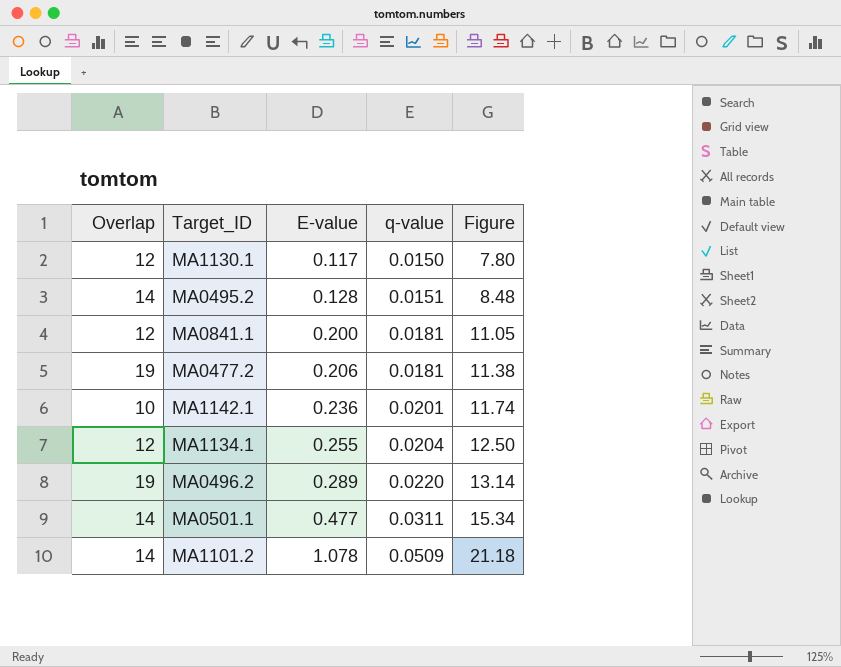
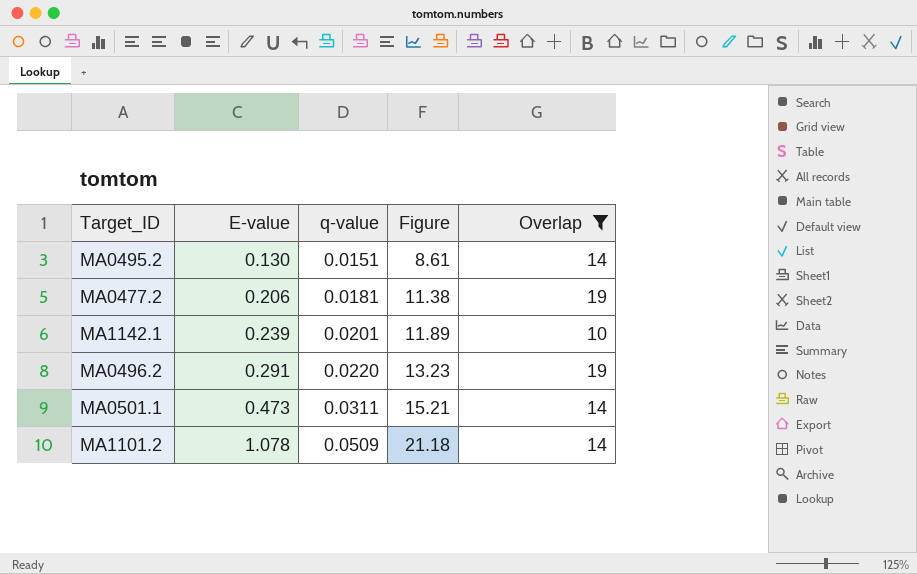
filter: none -> Overlap != 12
column Overlap | position: 1 -> 5
MA0495.2 | E-value: 0.128 -> 0.130
MA0495.2 | Figure: 8.48 -> 8.61
MA1142.1 | E-value: 0.236 -> 0.239
MA1142.1 | Figure: 11.74 -> 11.89
MA0496.2 | E-value: 0.289 -> 0.291
MA0496.2 | Figure: 13.14 -> 13.23
MA0501.1 | E-value: 0.477 -> 0.473
MA0501.1 | Figure: 15.34 -> 15.21

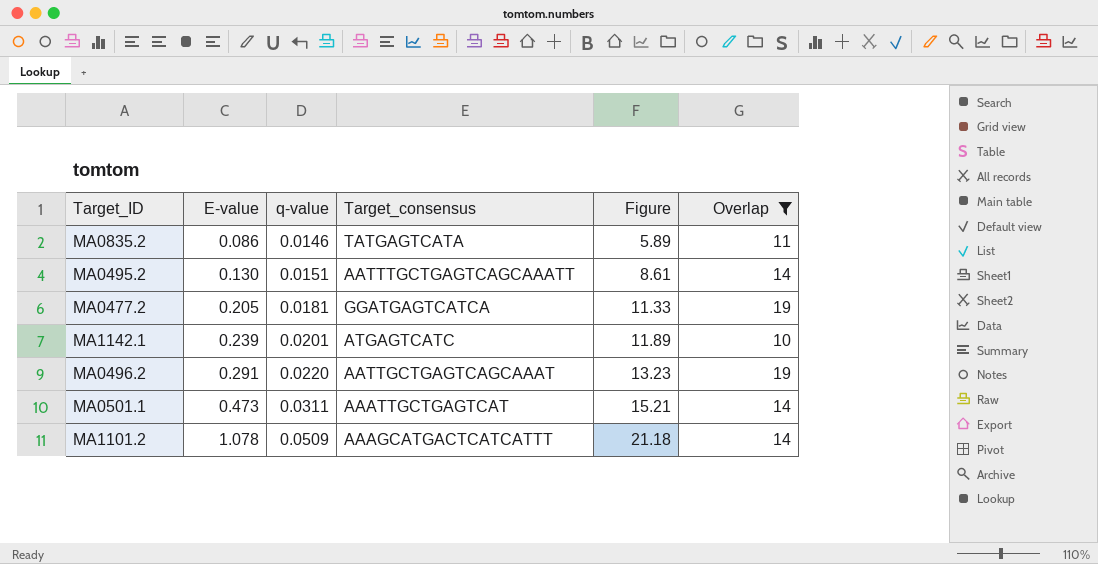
column Target_consensus | position: none -> 4
row MA0835.2: none -> 0.086 | 0.0146 | TATGAGTCATA | 5.89 | 11
MA0477.2 | E-value: 0.206 -> 0.205
MA0477.2 | Figure: 11.38 -> 11.33

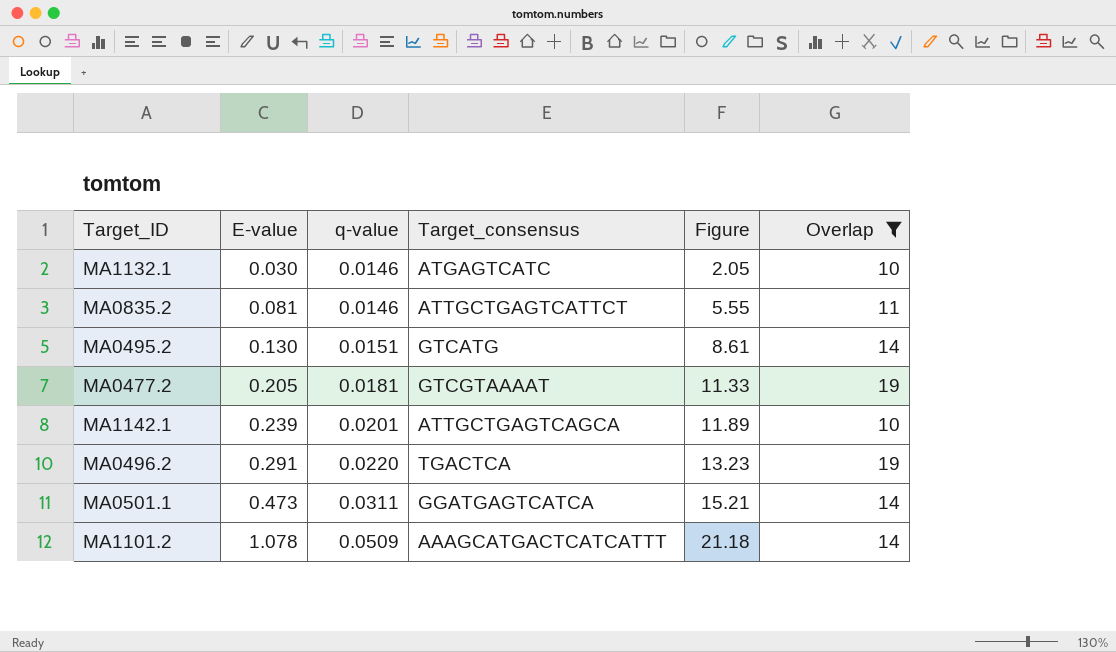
row MA1132.1: none -> 0.030 | 0.0146 | ATGAGTCATC | 2.05 | 10
MA0835.2 | E-value: 0.086 -> 0.081
MA0835.2 | Target_consensus: TATGAGTCATA -> ATTGCTGAGTCATTCT
MA0835.2 | Figure: 5.89 -> 5.55
MA0495.2 | Target_consensus: AATTTGCTGAGTCAGCAAATT -> GTCATG
MA0477.2 | Target_consensus: GGATGAGTCATCA -> GTCGTAAAAT
MA1142.1 | Target_consensus: ATGAGTCATC -> ATTGCTGAGTCAGCA
MA0496.2 | Target_consensus: AATTGCTGAGTCAGCAAAT -> TGACTCA
MA0501.1 | Target_consensus: AAATTGCTGAGTCAT -> GGATGAGTCATCA

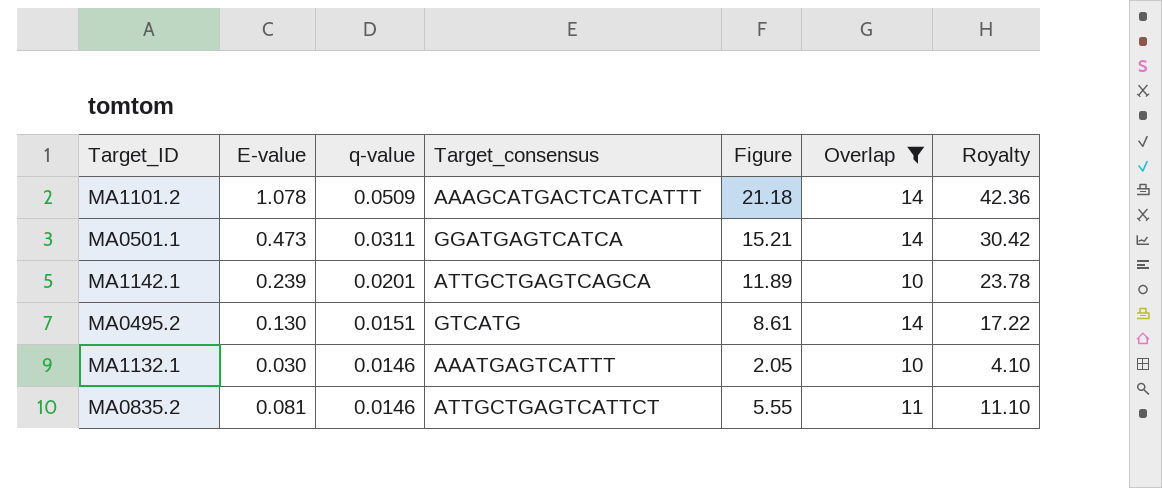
row order: E-value ascending -> q-value descending
column Royalty | formula: none -> [Figure] * 2
row MA0477.2: 0.205 | 0.0181 | GTCGTAAAAT | 11.33 | 19 -> none
row MA0496.2: 0.291 | 0.0220 | TGACTCA | 13.23 | 19 -> none
MA1132.1 | Target_consensus: ATGAGTCATC -> AAATGAGTCATTT

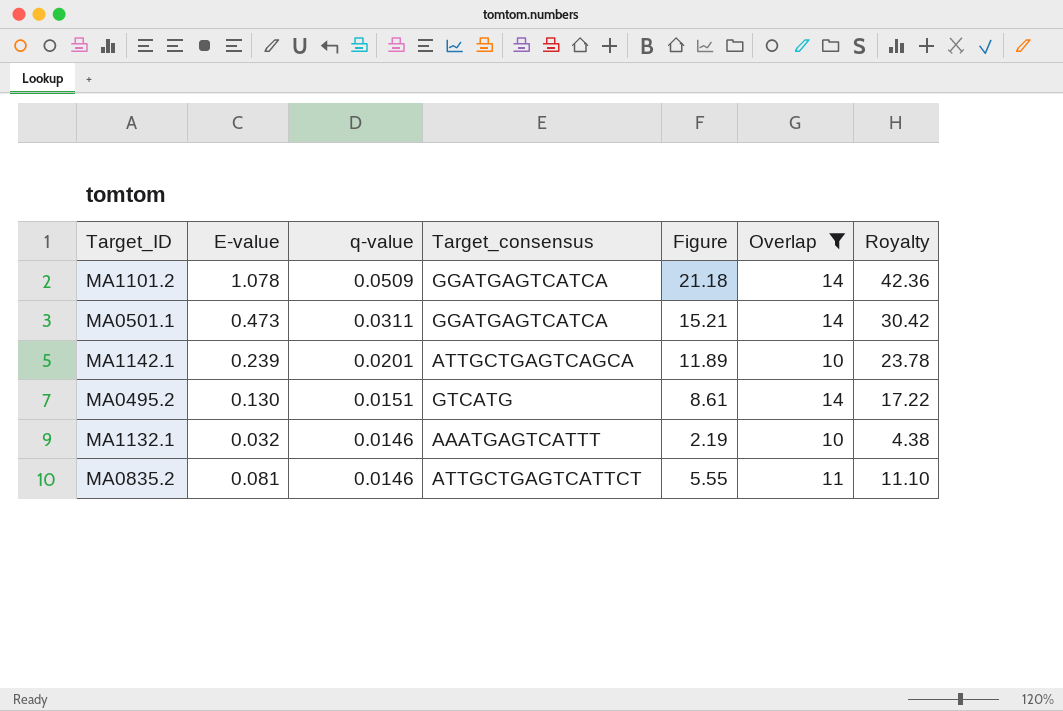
MA1101.2 | Target_consensus: AAAGCATGACTCATCATTT -> GGATGAGTCATCA
MA1132.1 | E-value: 0.030 -> 0.032
MA1132.1 | Figure: 2.05 -> 2.19
MA1132.1 | Royalty: 4.10 -> 4.38

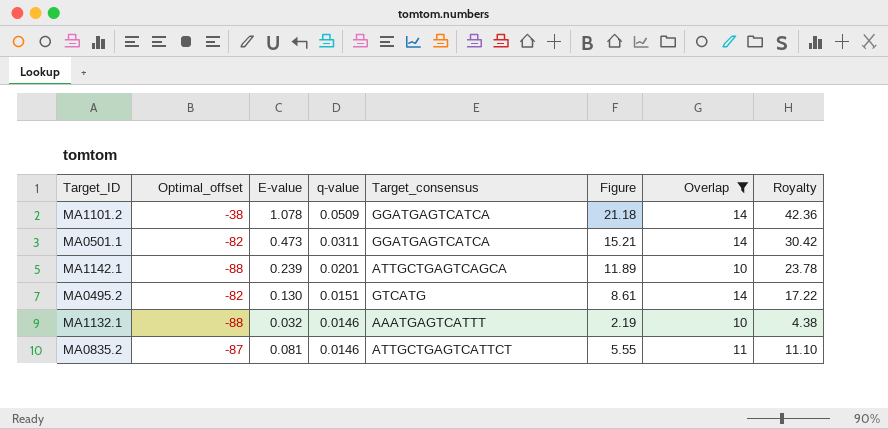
column Optimal_offset | position: none -> 2

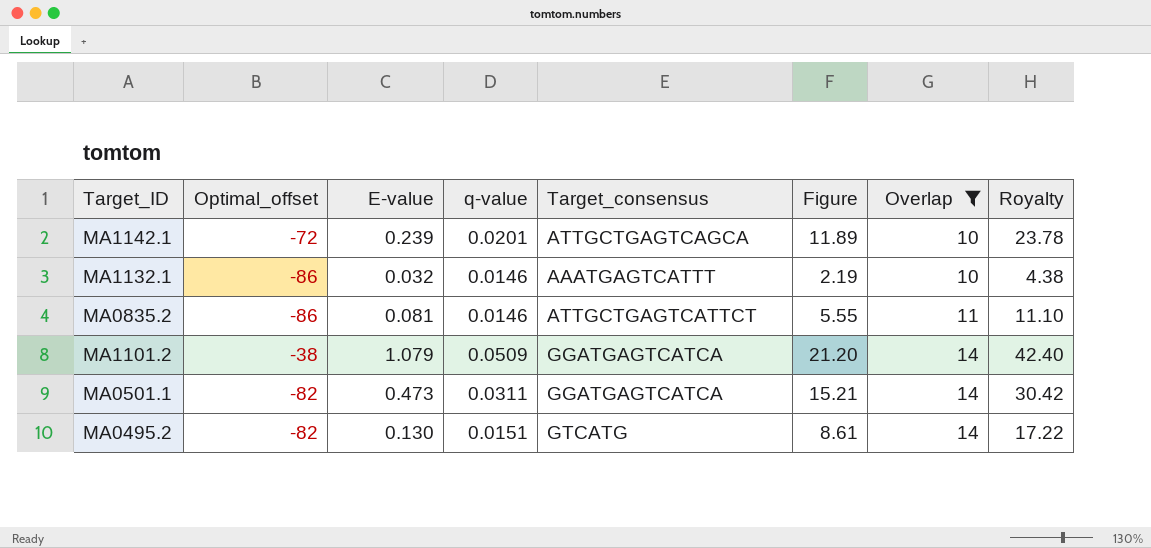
row order: q-value descending -> Overlap ascending
MA1142.1 | Optimal_offset: -88 -> -72
MA1132.1 | Optimal_offset: -88 -> -86
MA0835.2 | Optimal_offset: -87 -> -86
MA1101.2 | E-value: 1.078 -> 1.079
MA1101.2 | Figure: 21.18 -> 21.20
MA1101.2 | Royalty: 42.36 -> 42.40

